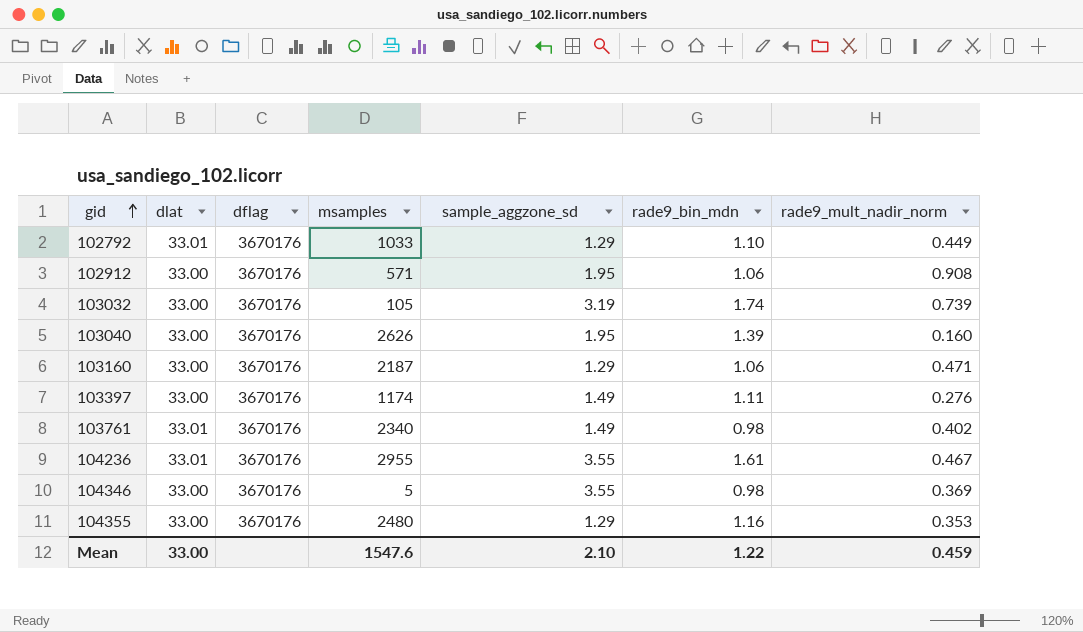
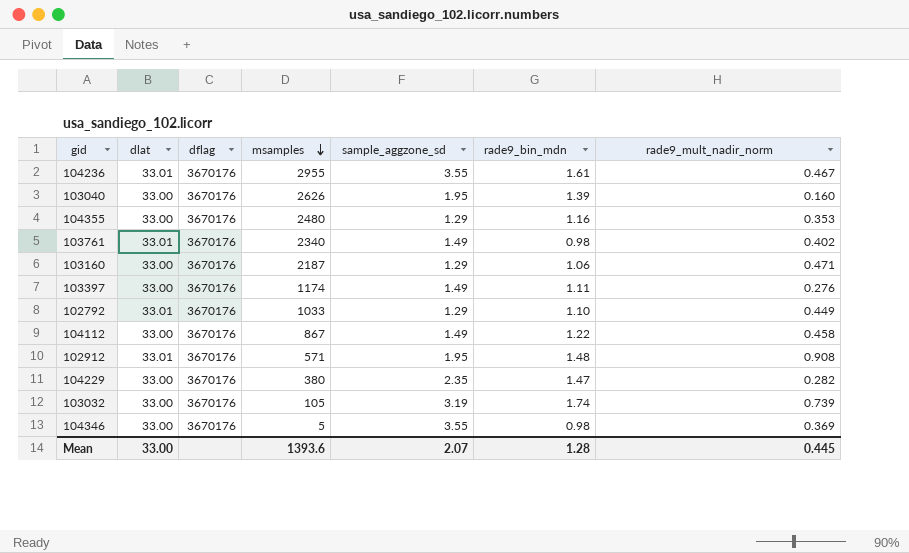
row order: gid ascending -> msamples descending
row 104112: none -> 33.00 | 3670176 | 867 | 1.49 | 1.22 | 0.458
102912 | dlat: 33.00 -> 33.01
102912 | rade9_bin_mdn: 1.06 -> 1.48
row 104229: none -> 33.00 | 3670176 | 380 | 2.35 | 1.47 | 0.282
Mean | msamples: 1547.6 -> 1393.6
Mean | sample_aggzone_sd: 2.10 -> 2.07
Mean | rade9_bin_mdn: 1.22 -> 1.28
Mean | rade9_mult_nadir_norm: 0.459 -> 0.445

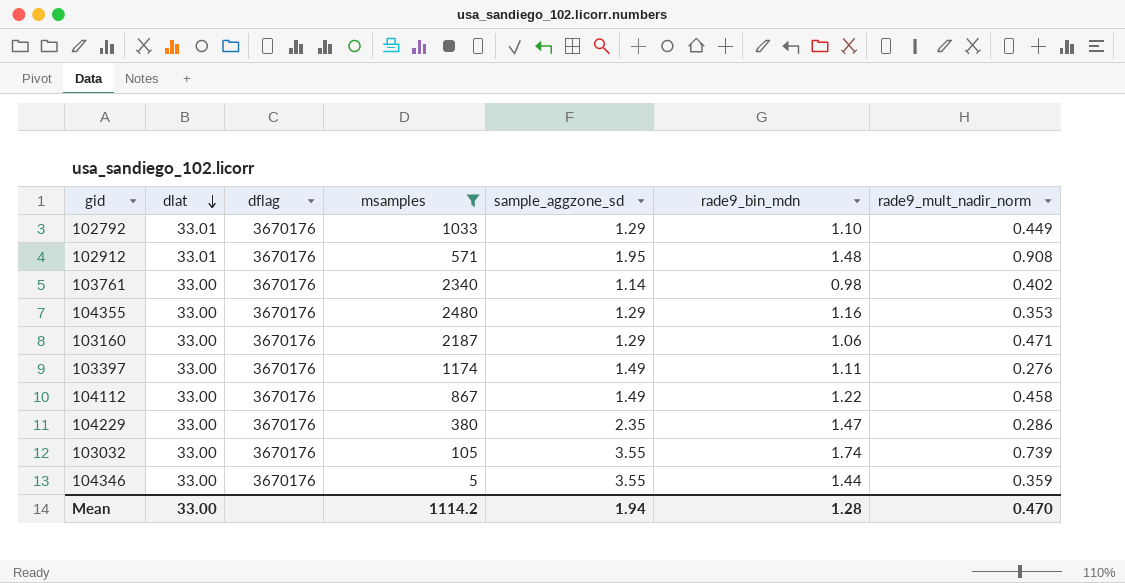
filter: none -> msamples <= 2480
row order: msamples descending -> dlat descending
103761 | dlat: 33.01 -> 33.00
103761 | sample_aggzone_sd: 1.49 -> 1.14
104229 | rade9_mult_nadir_norm: 0.282 -> 0.286
103032 | sample_aggzone_sd: 3.19 -> 3.55
104346 | rade9_bin_mdn: 0.98 -> 1.44
104346 | rade9_mult_nadir_norm: 0.369 -> 0.359
Mean | msamples: 1393.6 -> 1114.2
Mean | sample_aggzone_sd: 2.07 -> 1.94
Mean | rade9_mult_nadir_norm: 0.445 -> 0.470

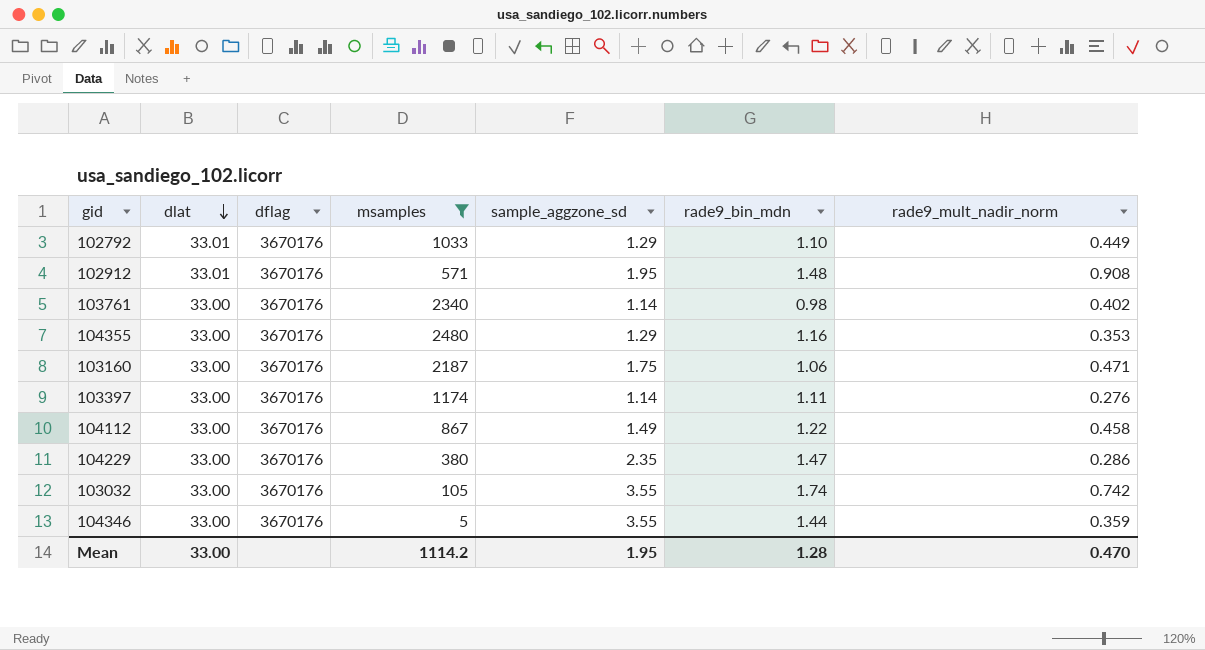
103160 | sample_aggzone_sd: 1.29 -> 1.75
103397 | sample_aggzone_sd: 1.49 -> 1.14
103032 | rade9_mult_nadir_norm: 0.739 -> 0.742
Mean | sample_aggzone_sd: 1.94 -> 1.95

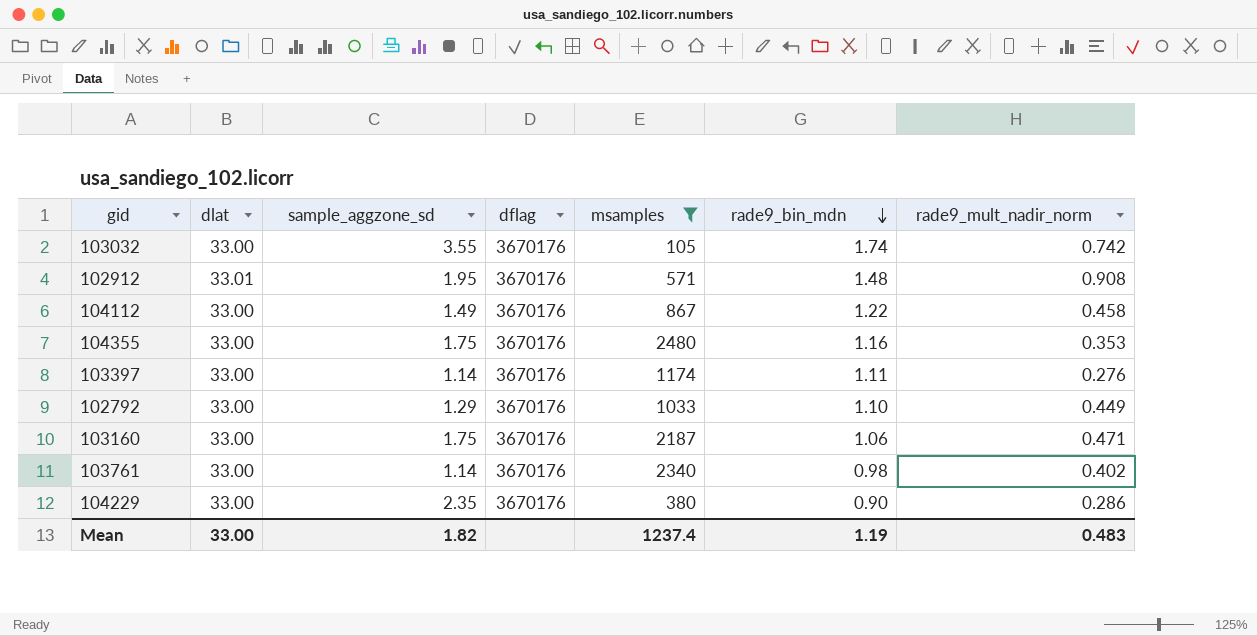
row order: dlat descending -> rade9_bin_mdn descending
column sample_aggzone_sd | position: 5 -> 3
row 104346: 33.00 | 3670176 | 5 | 3.55 | 1.44 | 0.359 -> none
104355 | sample_aggzone_sd: 1.29 -> 1.75
102792 | dlat: 33.01 -> 33.00
104229 | rade9_bin_mdn: 1.47 -> 0.90
Mean | sample_aggzone_sd: 1.95 -> 1.82
Mean | msamples: 1114.2 -> 1237.4
Mean | rade9_bin_mdn: 1.28 -> 1.19
Mean | rade9_mult_nadir_norm: 0.470 -> 0.483

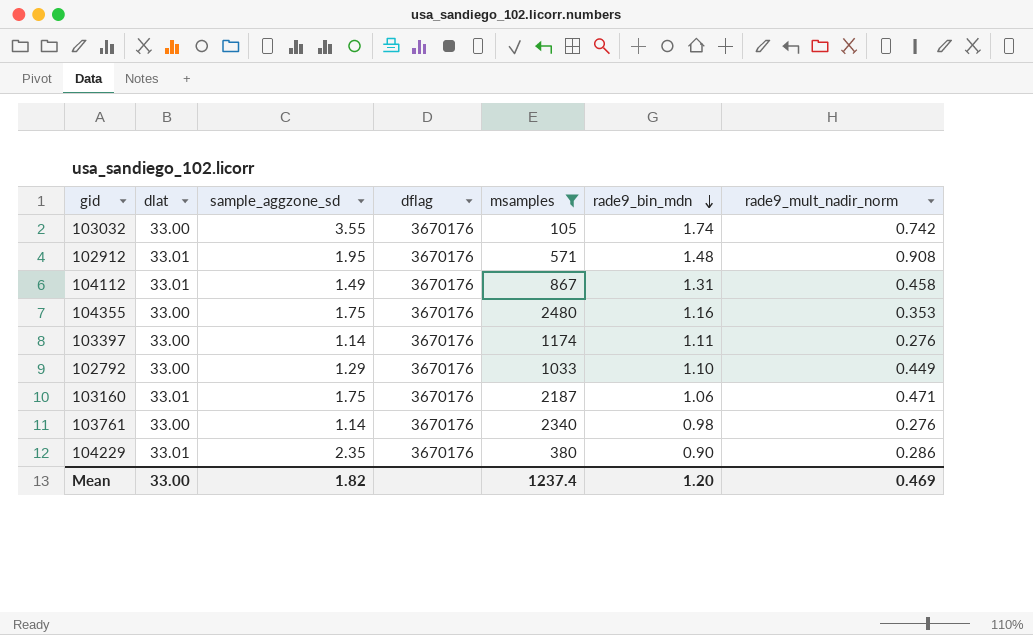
104112 | dlat: 33.00 -> 33.01
104112 | rade9_bin_mdn: 1.22 -> 1.31
103160 | dlat: 33.00 -> 33.01
103761 | rade9_mult_nadir_norm: 0.402 -> 0.276
104229 | dlat: 33.00 -> 33.01
Mean | rade9_bin_mdn: 1.19 -> 1.20
Mean | rade9_mult_nadir_norm: 0.483 -> 0.469

